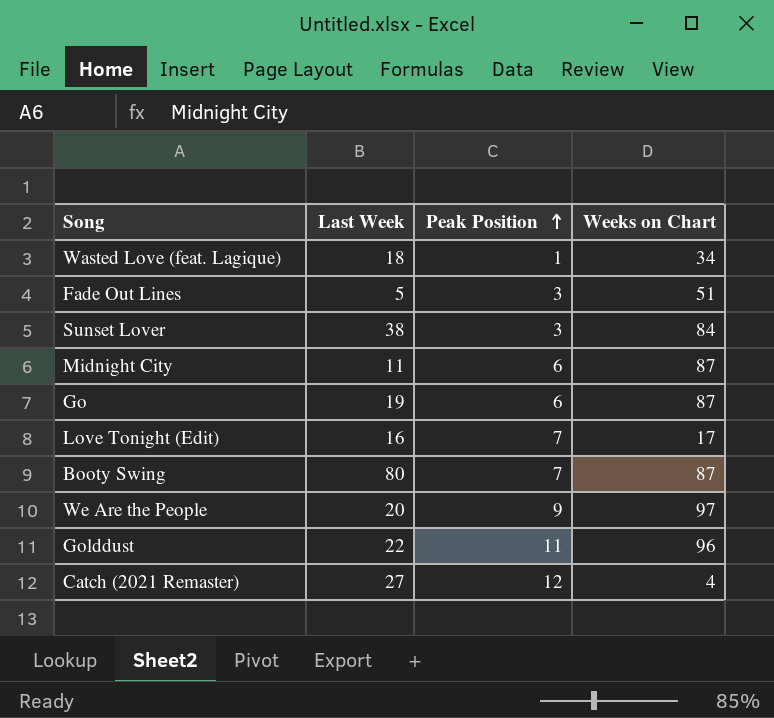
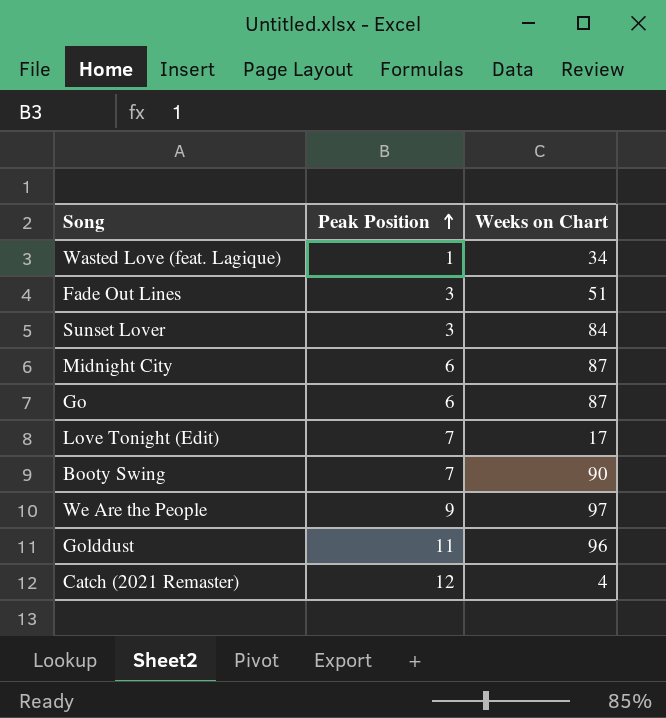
column Last Week | position: 2 -> none
Booty Swing | Weeks on Chart: 87 -> 90

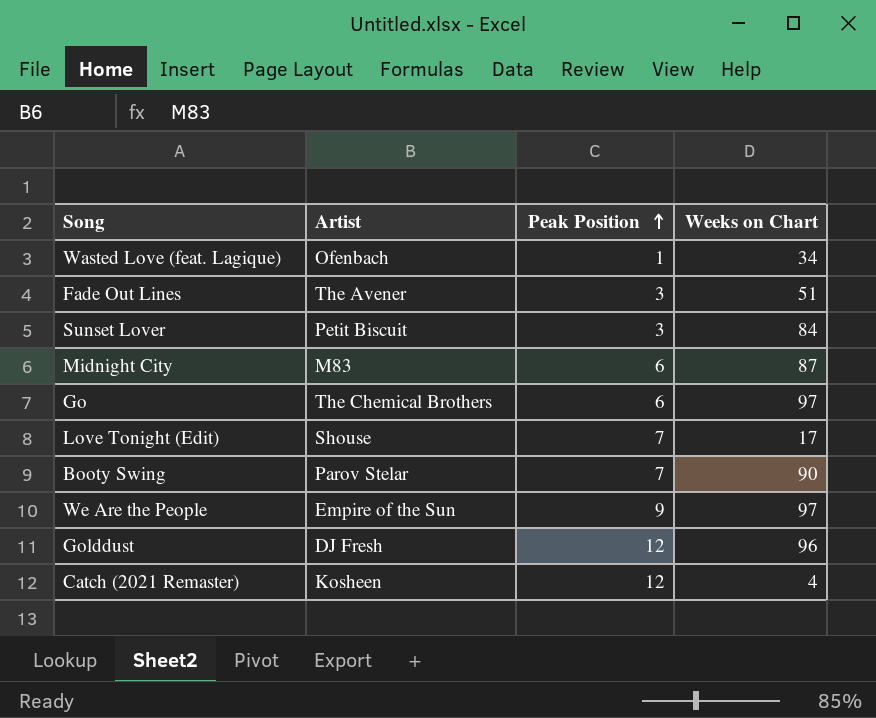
column Artist | position: none -> 2
Go | Weeks on Chart: 87 -> 97
Golddust | Peak Position: 11 -> 12

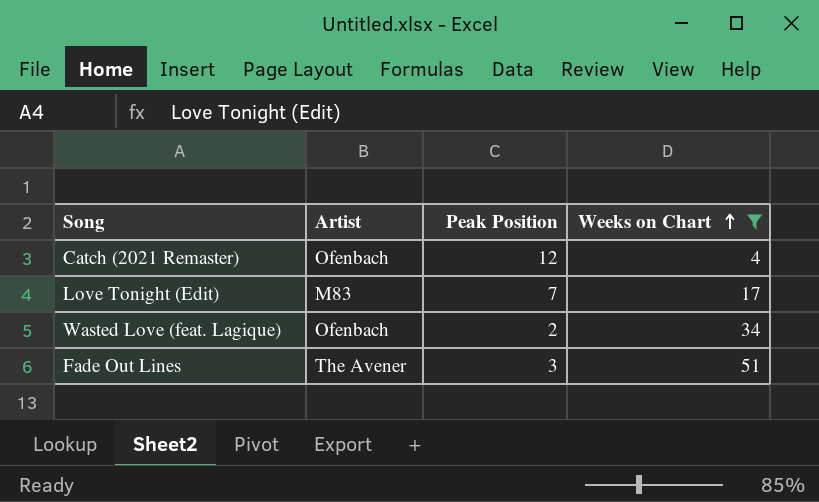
filter: none -> Weeks on Chart <= 51
row order: Peak Position ascending -> Weeks on Chart ascending
Catch (2021 Remaster) | Artist: Kosheen -> Ofenbach
Love Tonight (Edit) | Artist: Shouse -> M83
Wasted Love (feat. Lagique) | Peak Position: 1 -> 2

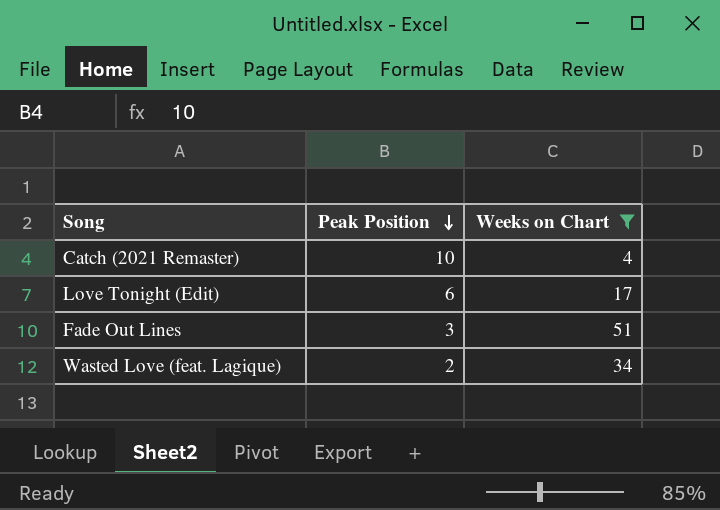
row order: Weeks on Chart ascending -> Peak Position descending
column Artist | position: 2 -> none
Catch (2021 Remaster) | Peak Position: 12 -> 10
Love Tonight (Edit) | Peak Position: 7 -> 6

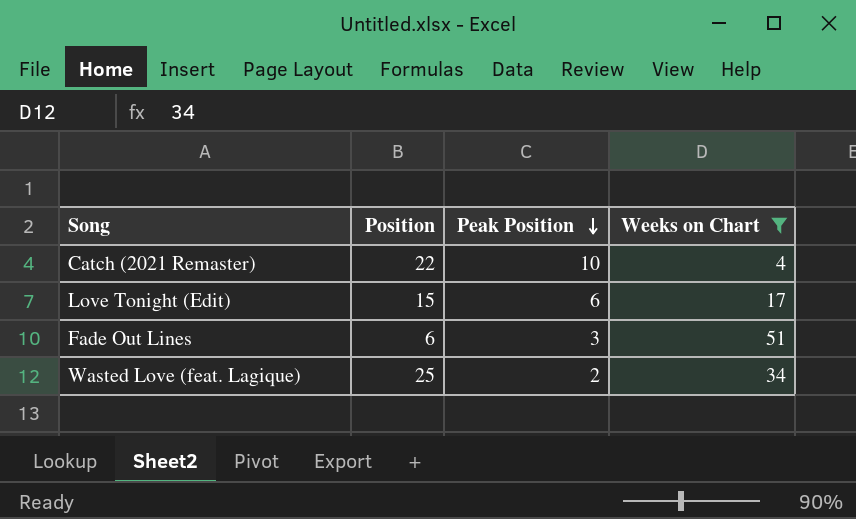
column Position | position: none -> 2

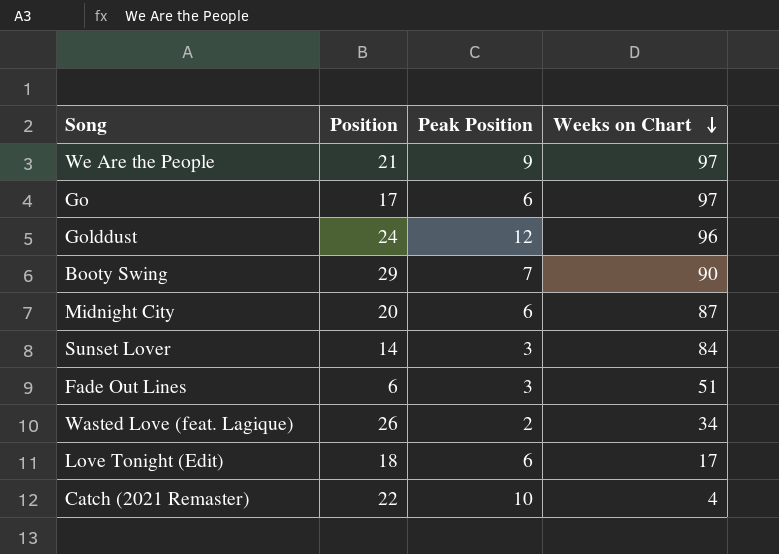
filter: Weeks on Chart <= 51 -> none
row order: Peak Position descending -> Weeks on Chart descending
Wasted Love (feat. Lagique) | Position: 25 -> 26
Love Tonight (Edit) | Position: 15 -> 18

